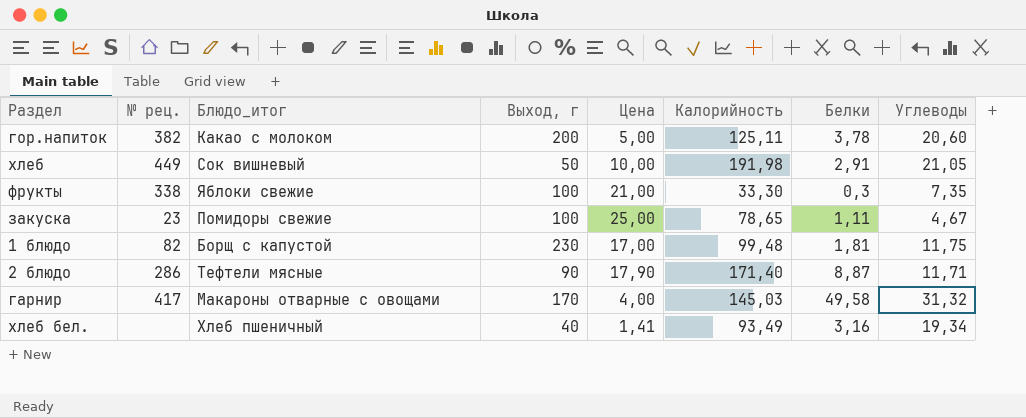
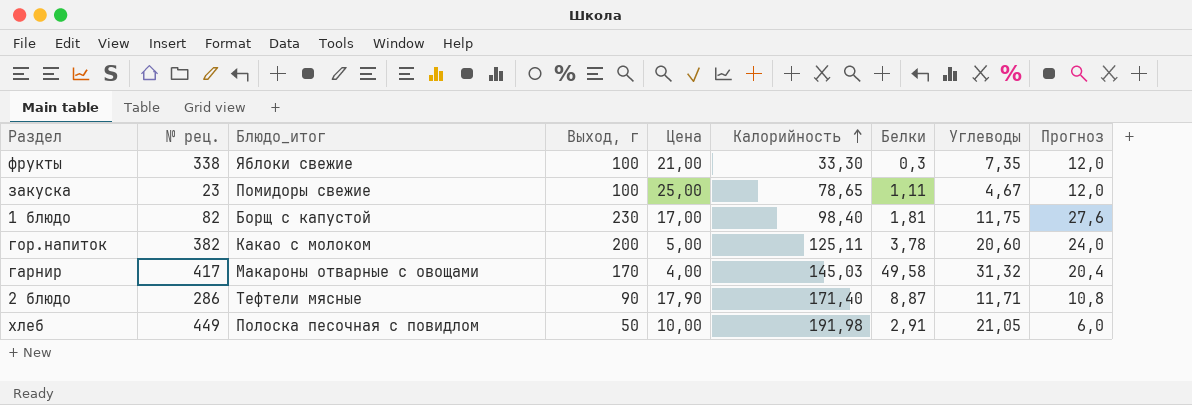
row order: none -> Калорийность ascending
column Прогноз | formula: none -> [Выход, г] * 0,12
row хлеб бел.: none | Хлеб пшеничный | 40 | 1,41 | 93,49 | 3,16 | 19,34 -> none
1 блюдо | Калорийность: 99,48 -> 98,40
хлеб | Блюдо_итог: Сок вишневый -> Полоска песочная с повидлом

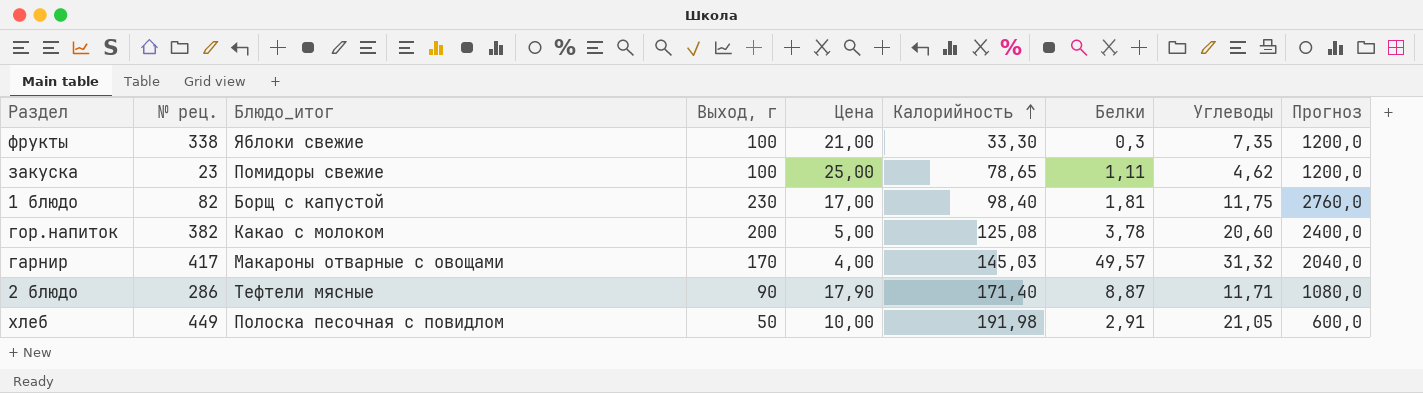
column Прогноз | formula: [Выход, г] * 0,12 -> [Выход, г] * 12
закуска | Углеводы: 4,67 -> 4,62
гор.напиток | Калорийность: 125,11 -> 125,08
гарнир | Белки: 49,58 -> 49,57

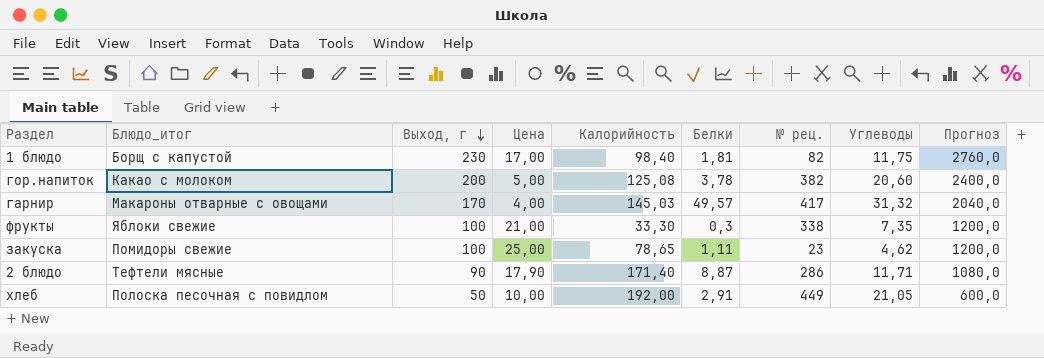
row order: Калорийность ascending -> Выход, г descending
column № рец. | position: 2 -> 7
хлеб | Калорийность: 191,98 -> 192,00

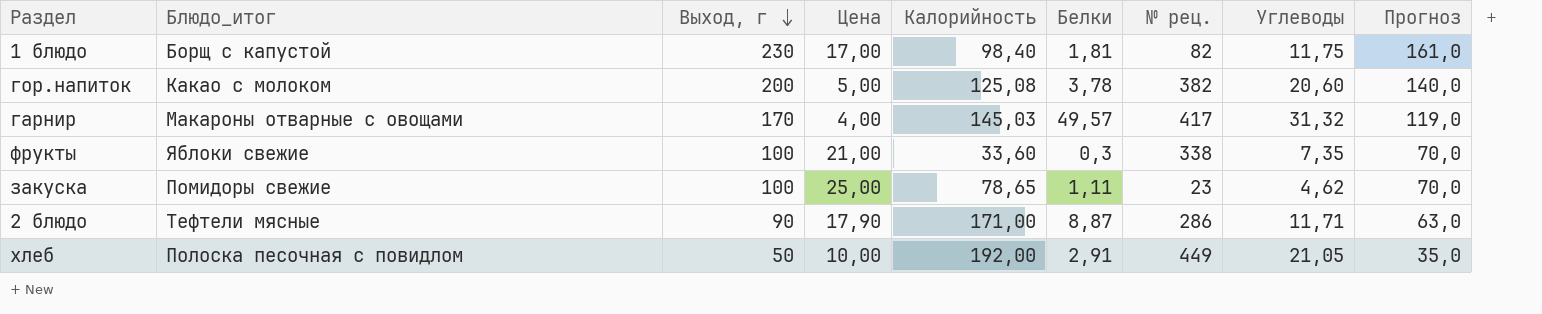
column Прогноз | formula: [Выход, г] * 12 -> [Выход, г] * 0,7
фрукты | Калорийность: 33,30 -> 33,60
2 блюдо | Калорийность: 171,40 -> 171,00

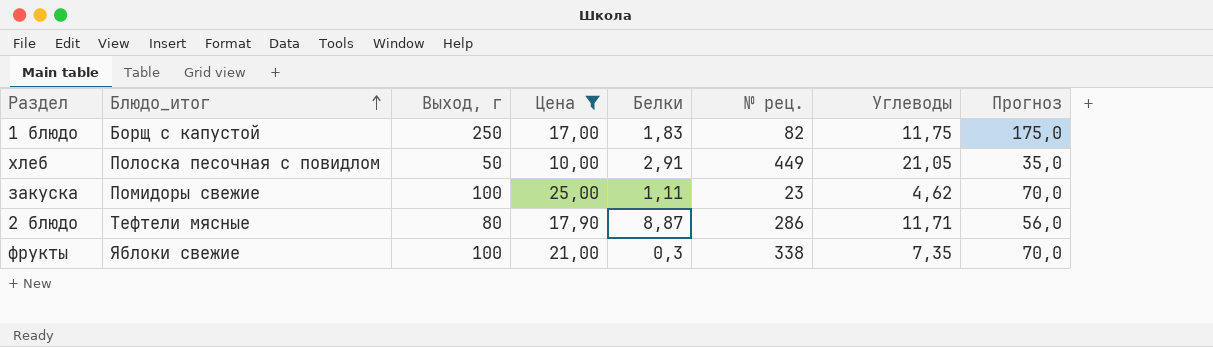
filter: none -> Цена >= 10,00
row order: Выход, г descending -> Блюдо_итог ascending
column Калорийность | position: 5 -> none
1 блюдо | Выход, г: 230 -> 250
1 блюдо | Белки: 1,81 -> 1,83
1 блюдо | Прогноз: 161,0 -> 175,0
2 блюдо | Выход, г: 90 -> 80
2 блюдо | Прогноз: 63,0 -> 56,0

